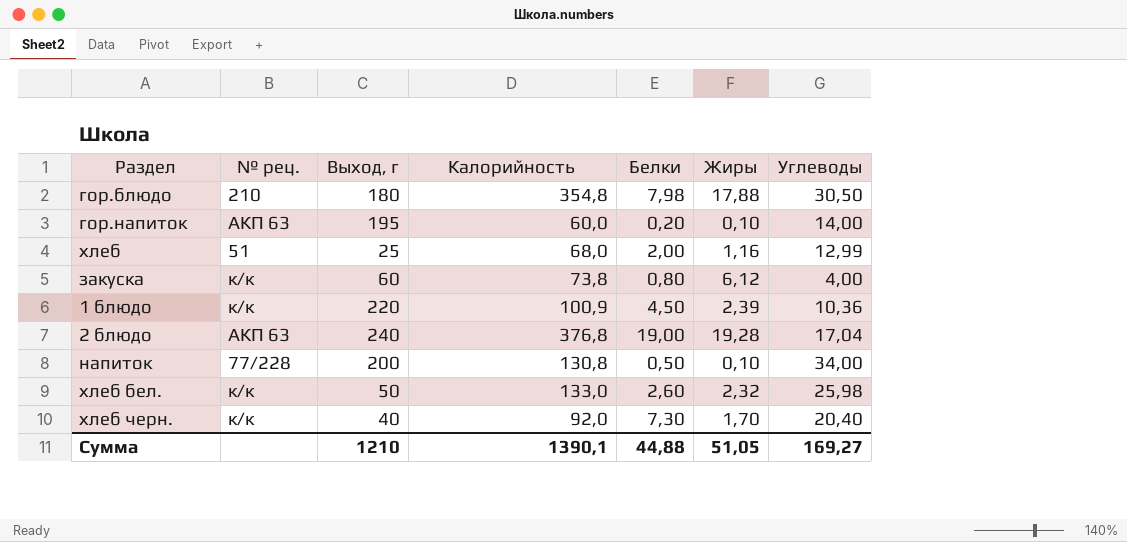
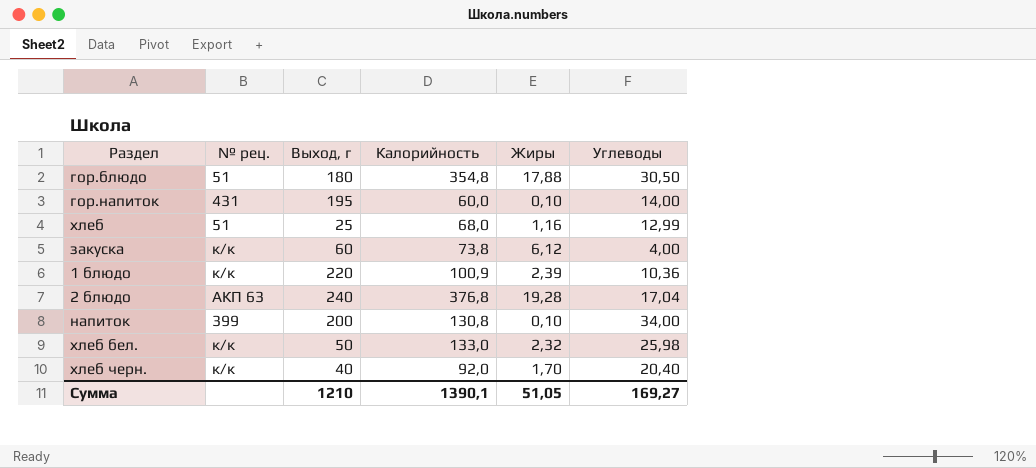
column Белки | position: 5 -> none
гор.блюдо | № рец.: 210 -> 51
гор.напиток | № рец.: АКП 63 -> 431
напиток | № рец.: 77/228 -> 399

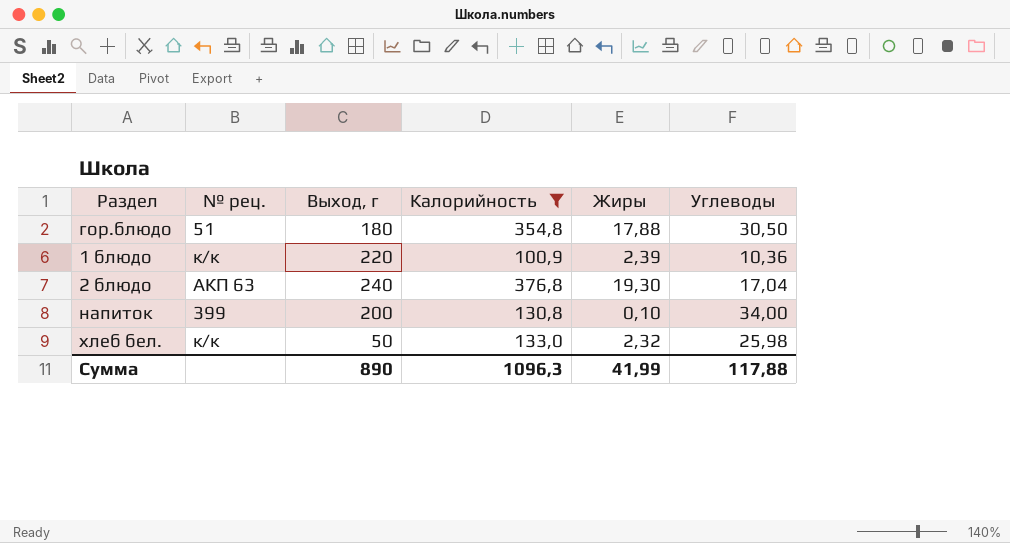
filter: none -> Калорийность >= 100,9
2 блюдо | Жиры: 19,28 -> 19,30
Сумма | Выход, г: 1210 -> 890
Сумма | Калорийность: 1390,1 -> 1096,3
Сумма | Жиры: 51,05 -> 41,99
Сумма | Углеводы: 169,27 -> 117,88

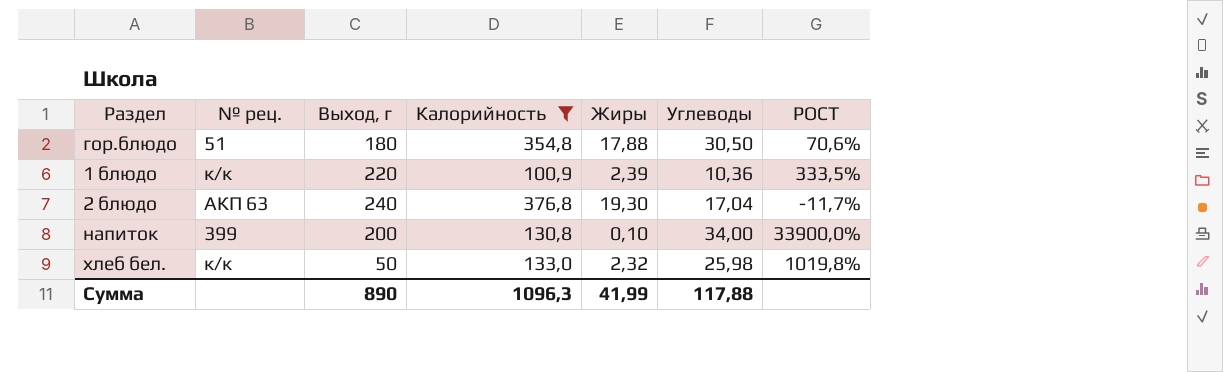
column РОСТ | formula: none -> ([Углеводы] - [Жиры]) / [Жиры]

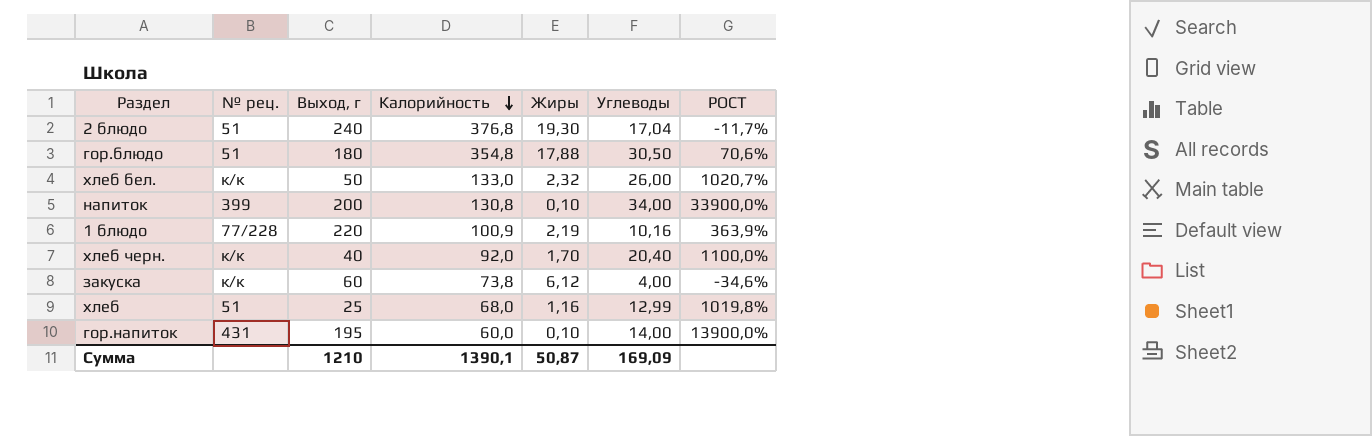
filter: Калорийность >= 100,9 -> none
row order: none -> Калорийность descending
2 блюдо | № рец.: АКП 63 -> 51
хлеб бел. | Углеводы: 25,98 -> 26,00
хлеб бел. | РОСТ: 1019,8% -> 1020,7%
1 блюдо | № рец.: к/к -> 77/228
1 блюдо | Жиры: 2,39 -> 2,19
1 блюдо | Углеводы: 10,36 -> 10,16
1 блюдо | РОСТ: 333,5% -> 363,9%
Сумма | Выход, г: 890 -> 1210
Сумма | Калорийность: 1096,3 -> 1390,1
Сумма | Жиры: 41,99 -> 50,87
Сумма | Углеводы: 117,88 -> 169,09

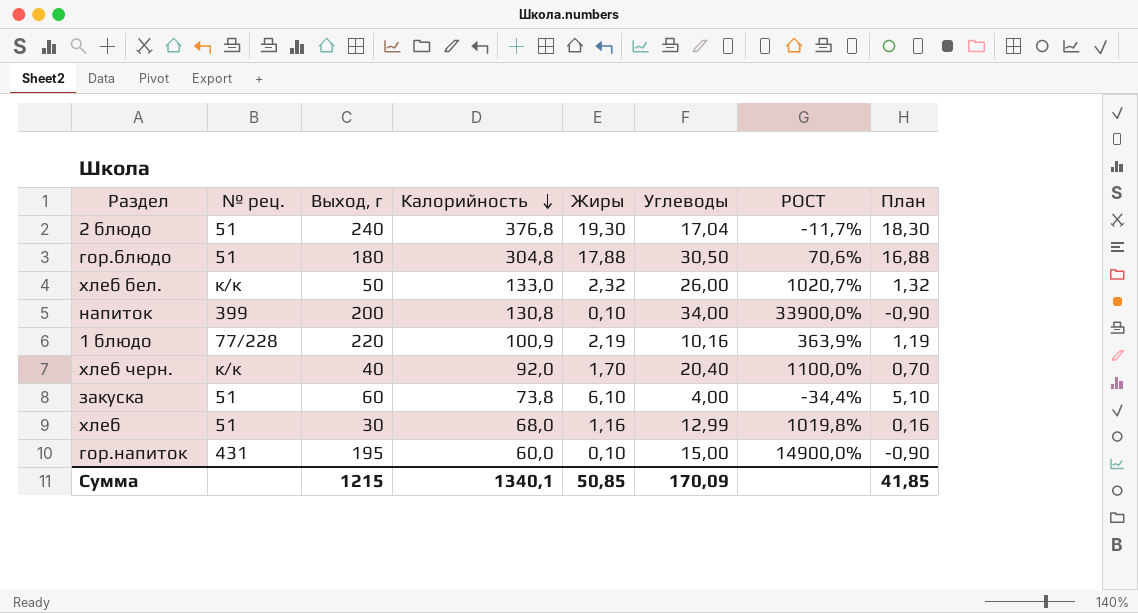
column План | formula: none -> [Жиры] - 1
гор.блюдо | Калорийность: 354,8 -> 304,8
закуска | № рец.: к/к -> 51
закуска | Жиры: 6,12 -> 6,10
закуска | РОСТ: -34,6% -> -34,4%
хлеб | Выход, г: 25 -> 30
гор.напиток | Углеводы: 14,00 -> 15,00
гор.напиток | РОСТ: 13900,0% -> 14900,0%
Сумма | Выход, г: 1210 -> 1215
Сумма | Калорийность: 1390,1 -> 1340,1
Сумма | Жиры: 50,87 -> 50,85
Сумма | Углеводы: 169,09 -> 170,09

